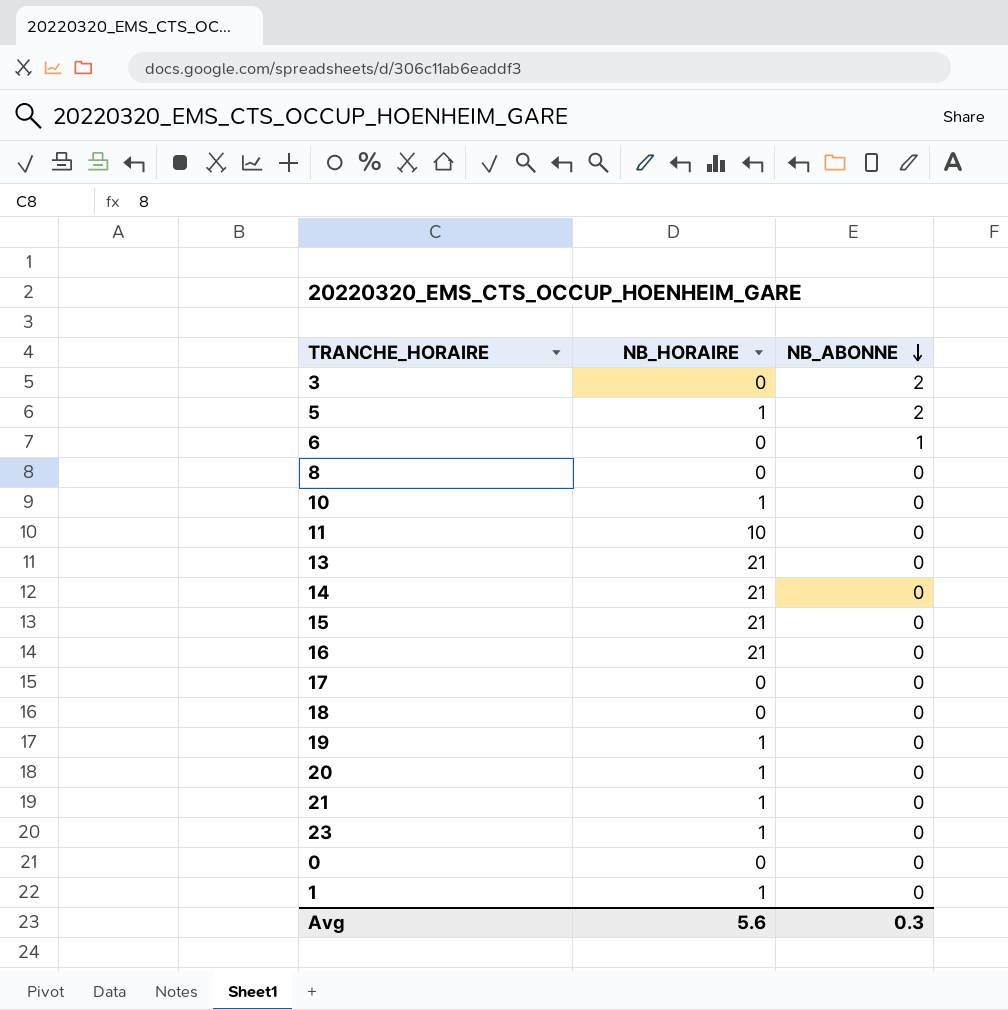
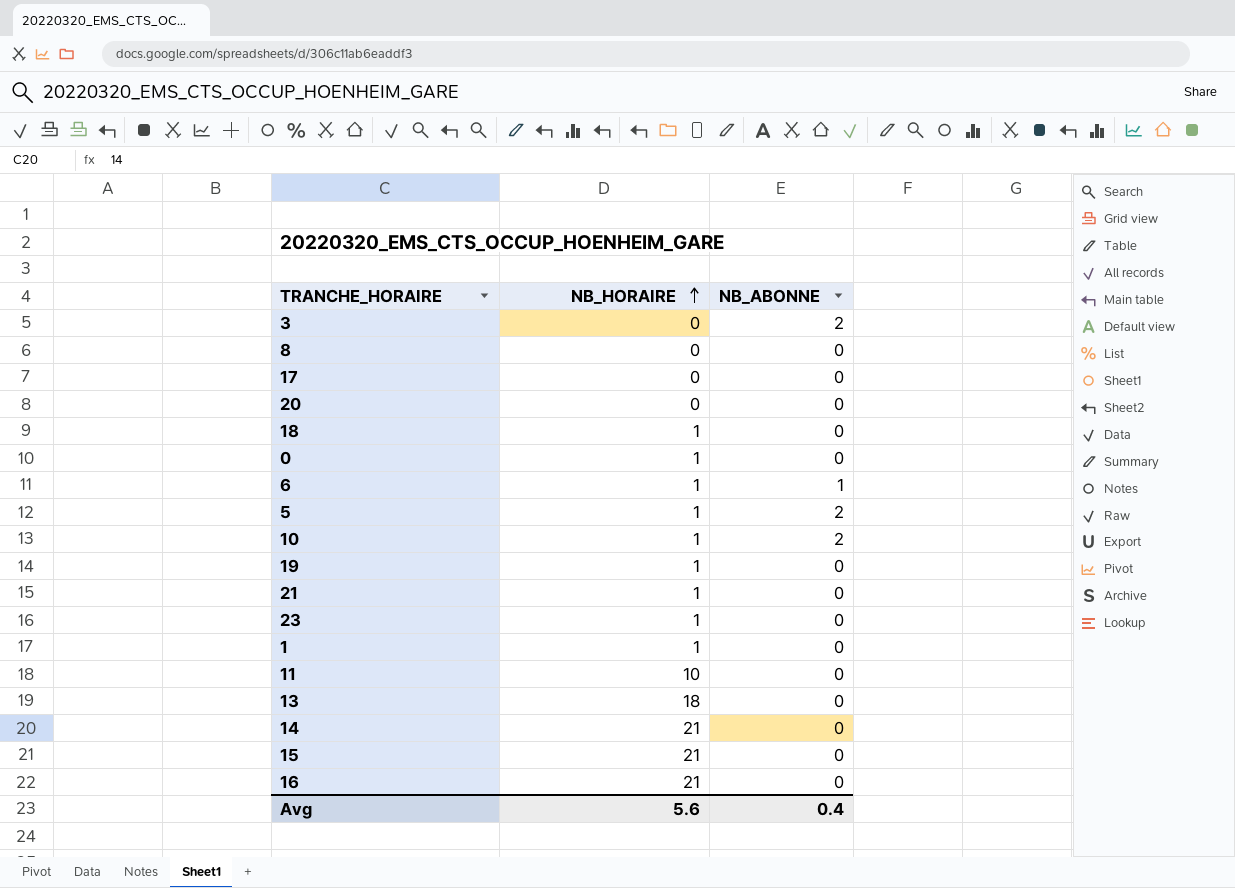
row order: NB_ABONNE descending -> NB_HORAIRE ascending
20 | NB_HORAIRE: 1 -> 0
18 | NB_HORAIRE: 0 -> 1
0 | NB_HORAIRE: 0 -> 1
6 | NB_HORAIRE: 0 -> 1
10 | NB_ABONNE: 0 -> 2
13 | NB_HORAIRE: 21 -> 18
Avg | NB_ABONNE: 0.3 -> 0.4

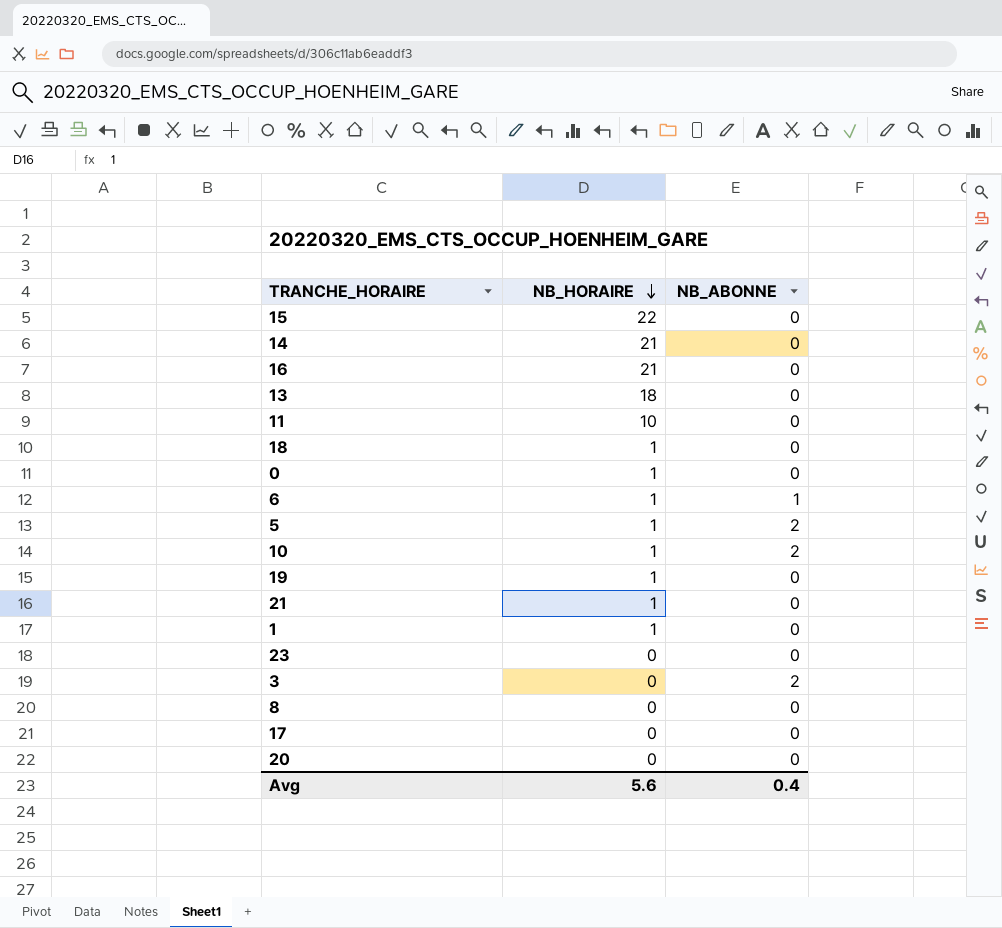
row order: NB_HORAIRE ascending -> NB_HORAIRE descending
15 | NB_HORAIRE: 21 -> 22
23 | NB_HORAIRE: 1 -> 0

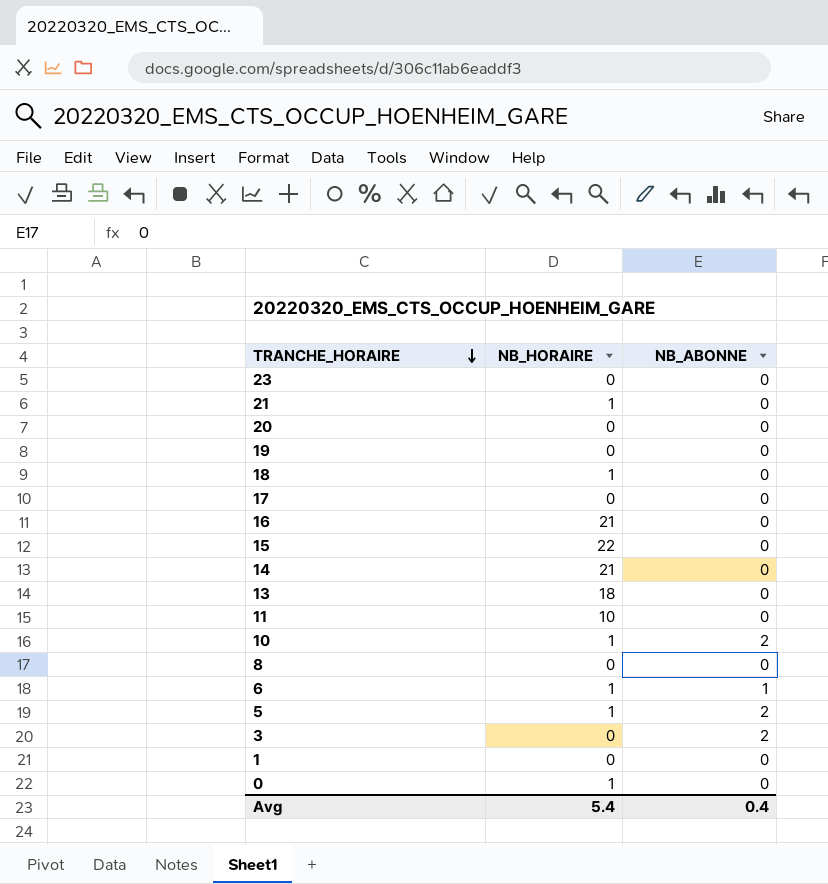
row order: NB_HORAIRE descending -> TRANCHE_HORAIRE descending
19 | NB_HORAIRE: 1 -> 0
1 | NB_HORAIRE: 1 -> 0
Avg | NB_HORAIRE: 5.6 -> 5.4

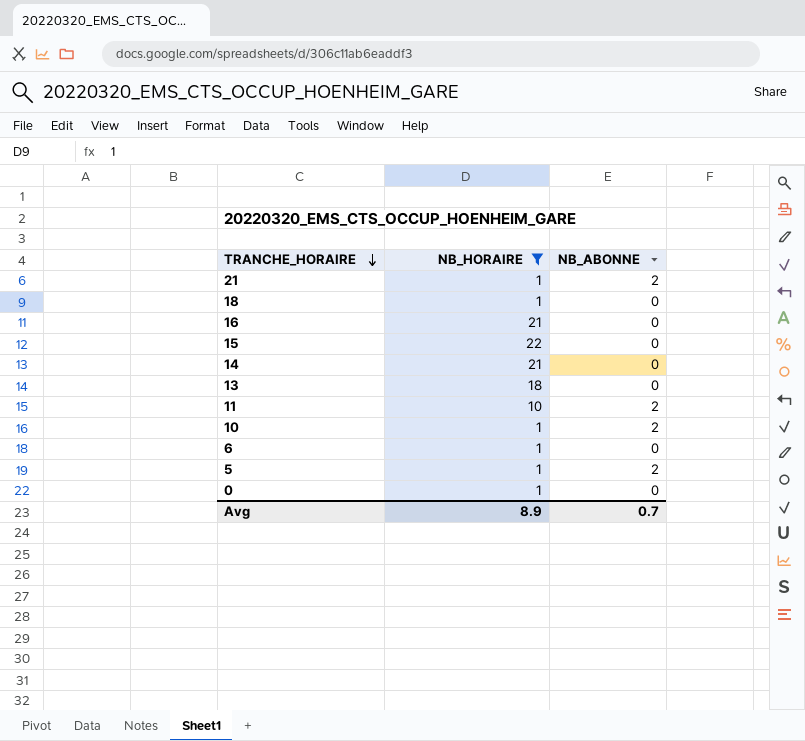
filter: none -> NB_HORAIRE != 0
21 | NB_ABONNE: 0 -> 2
11 | NB_ABONNE: 0 -> 2
6 | NB_ABONNE: 1 -> 0
Avg | NB_HORAIRE: 5.4 -> 8.9
Avg | NB_ABONNE: 0.4 -> 0.7

